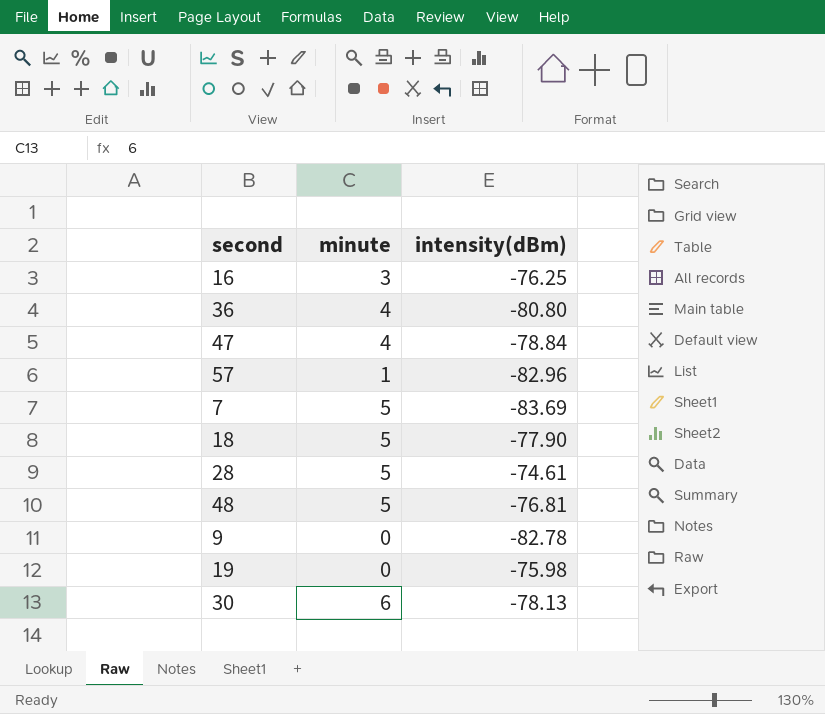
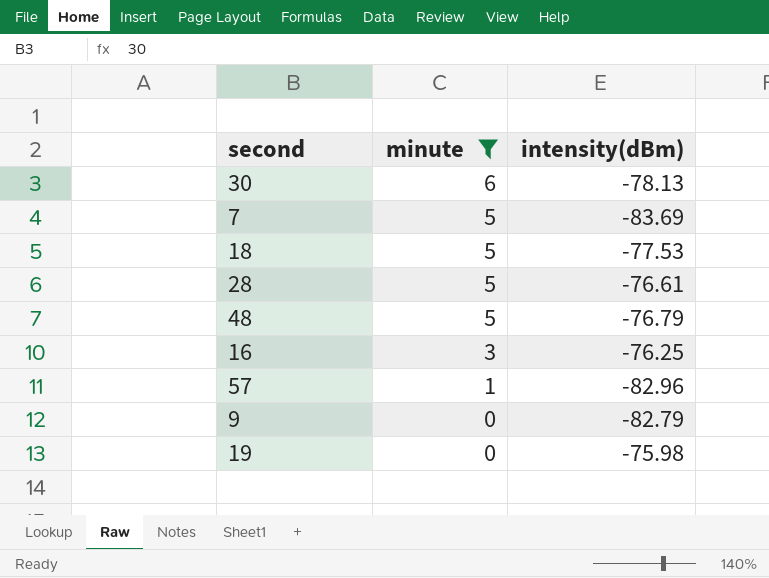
filter: none -> minute != 4
row order: none -> minute descending
18 | intensity(dBm): -77.90 -> -77.53
28 | intensity(dBm): -74.61 -> -76.61
48 | intensity(dBm): -76.81 -> -76.79
9 | intensity(dBm): -82.78 -> -82.79

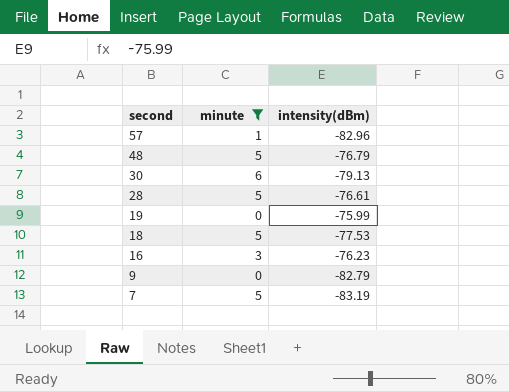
row order: minute descending -> second descending
30 | intensity(dBm): -78.13 -> -79.13
19 | intensity(dBm): -75.98 -> -75.99
16 | intensity(dBm): -76.25 -> -76.23
7 | intensity(dBm): -83.69 -> -83.19

